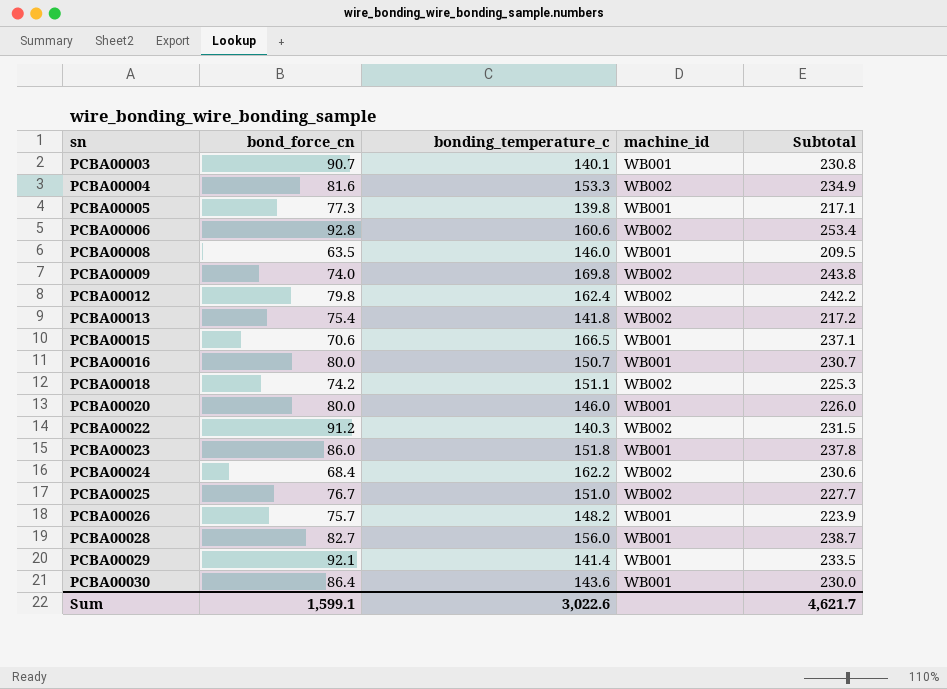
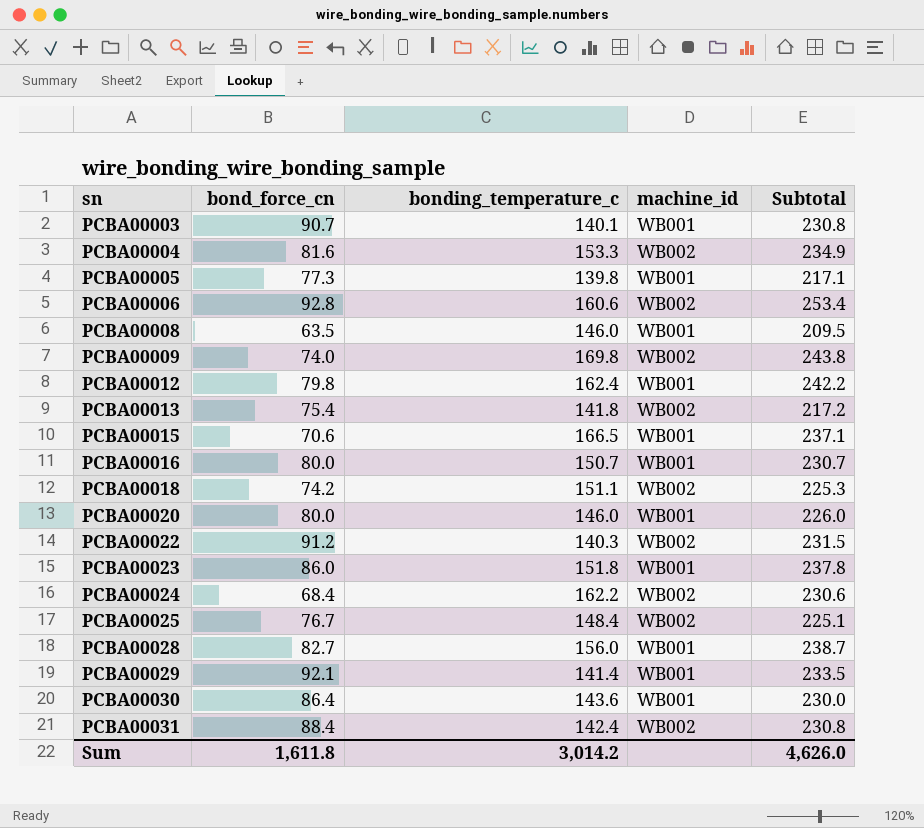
row PCBA00026: 75.7 | 148.2 | WB001 | 223.9 -> none
PCBA00012 | machine_id: WB002 -> WB001
PCBA00025 | bonding_temperature_c: 151.0 -> 148.4
PCBA00025 | Subtotal: 227.7 -> 225.1
row PCBA00031: none -> 88.4 | 142.4 | WB002 | 230.8
Sum | bond_force_cn: 1,599.1 -> 1,611.8
Sum | bonding_temperature_c: 3,022.6 -> 3,014.2
Sum | Subtotal: 4,621.7 -> 4,626.0

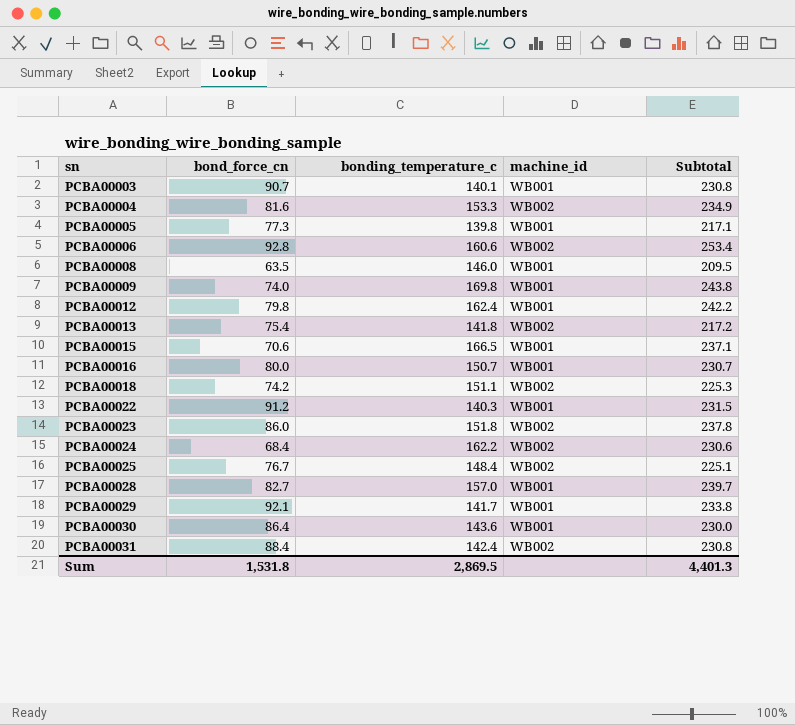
row PCBA00020: 80.0 | 146.0 | WB001 | 226.0 -> none
PCBA00009 | machine_id: WB002 -> WB001
PCBA00022 | machine_id: WB002 -> WB001
PCBA00023 | machine_id: WB001 -> WB002
PCBA00028 | bonding_temperature_c: 156.0 -> 157.0
PCBA00028 | Subtotal: 238.7 -> 239.7
PCBA00029 | bonding_temperature_c: 141.4 -> 141.7
PCBA00029 | Subtotal: 233.5 -> 233.8
Sum | bond_force_cn: 1,611.8 -> 1,531.8
Sum | bonding_temperature_c: 3,014.2 -> 2,869.5
Sum | Subtotal: 4,626.0 -> 4,401.3

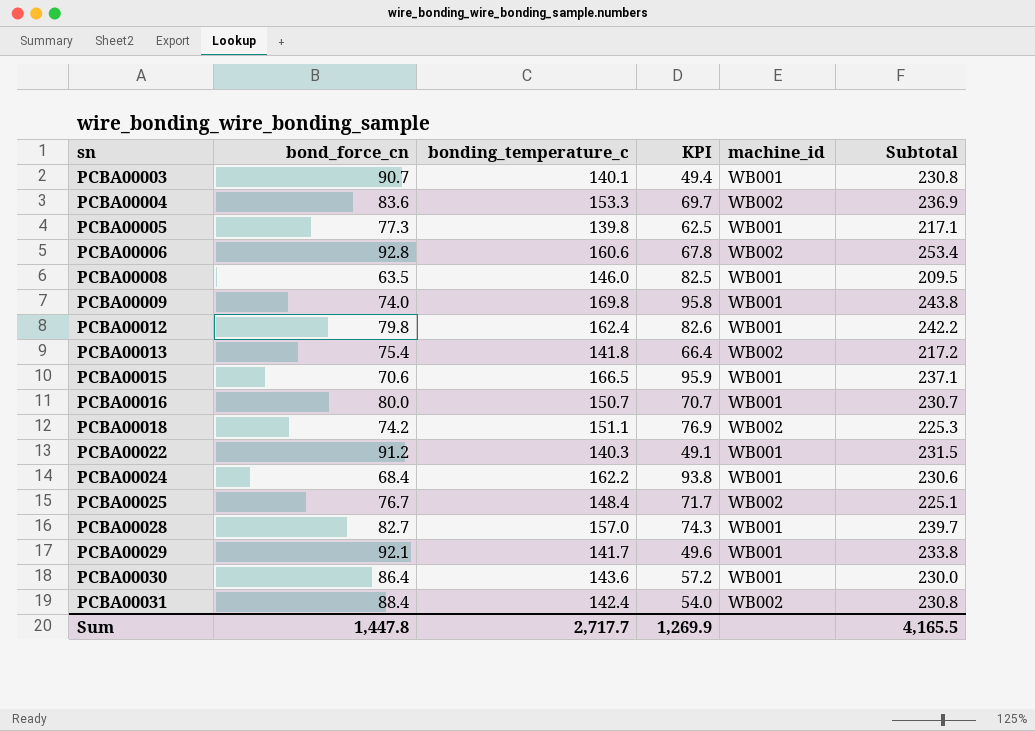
column KPI | formula: none -> [bonding_temperature_c] - [bond_force_cn]
row PCBA00023: 86.0 | 151.8 | WB002 | 237.8 -> none
PCBA00004 | bond_force_cn: 81.6 -> 83.6
PCBA00004 | Subtotal: 234.9 -> 236.9
PCBA00024 | machine_id: WB002 -> WB001
Sum | bond_force_cn: 1,531.8 -> 1,447.8
Sum | bonding_temperature_c: 2,869.5 -> 2,717.7
Sum | Subtotal: 4,401.3 -> 4,165.5

